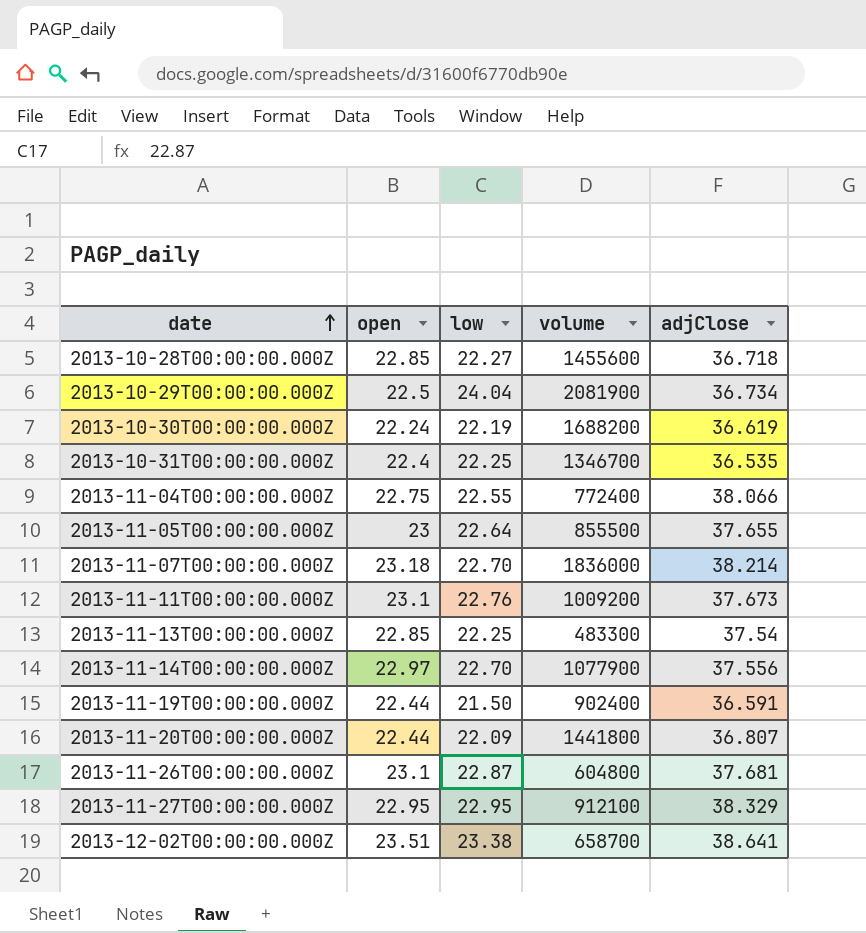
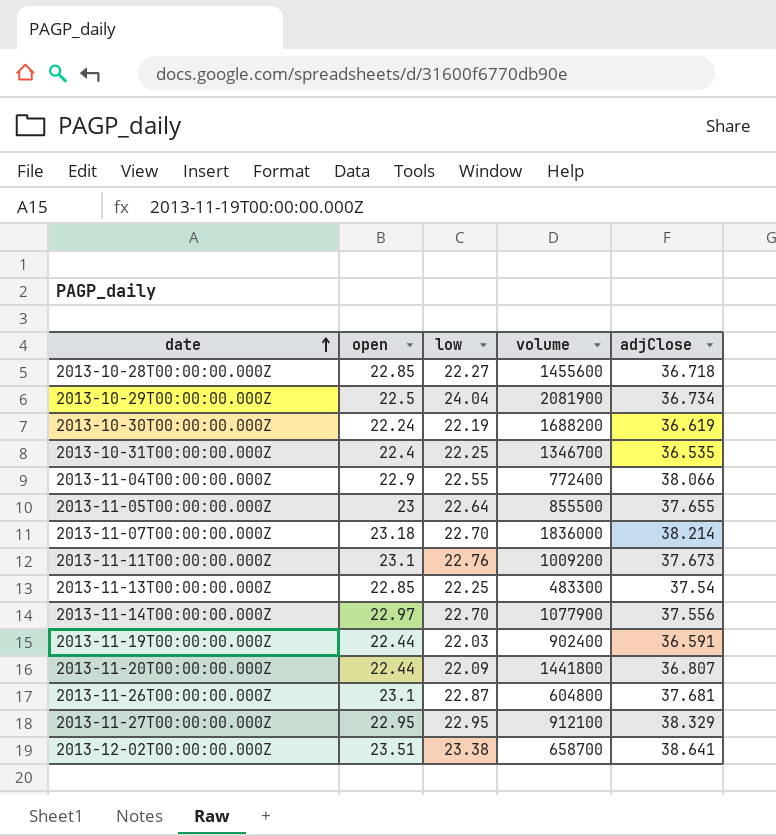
2013-11-04T00:00:00.000Z | open: 22.75 -> 22.9
2013-11-19T00:00:00.000Z | low: 21.50 -> 22.03

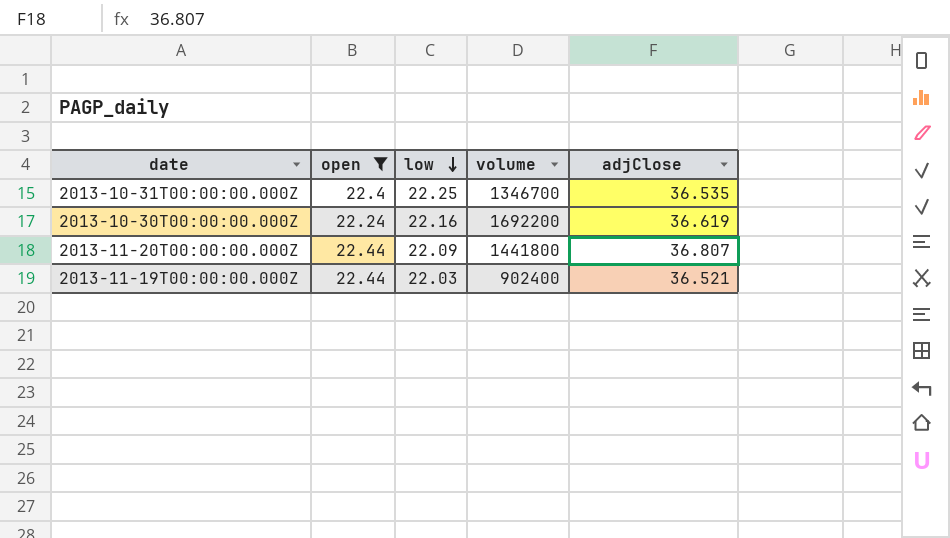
filter: none -> open <= 22.44
row order: date ascending -> low descending
2013-10-30T00:00:00.000Z | low: 22.19 -> 22.16
2013-10-30T00:00:00.000Z | volume: 1688200 -> 1692200
2013-11-19T00:00:00.000Z | adjClose: 36.591 -> 36.521

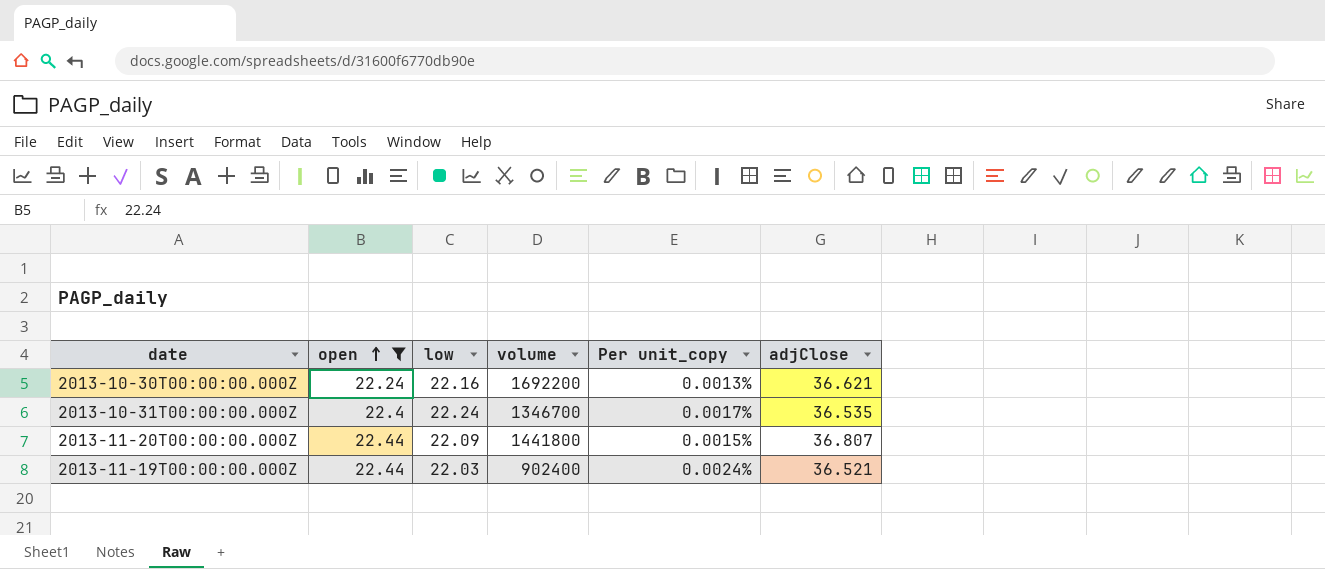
row order: low descending -> open ascending
column Per unit_copy | formula: none -> [low] / [volume]
2013-10-30T00:00:00.000Z | adjClose: 36.619 -> 36.621
2013-10-31T00:00:00.000Z | low: 22.25 -> 22.24

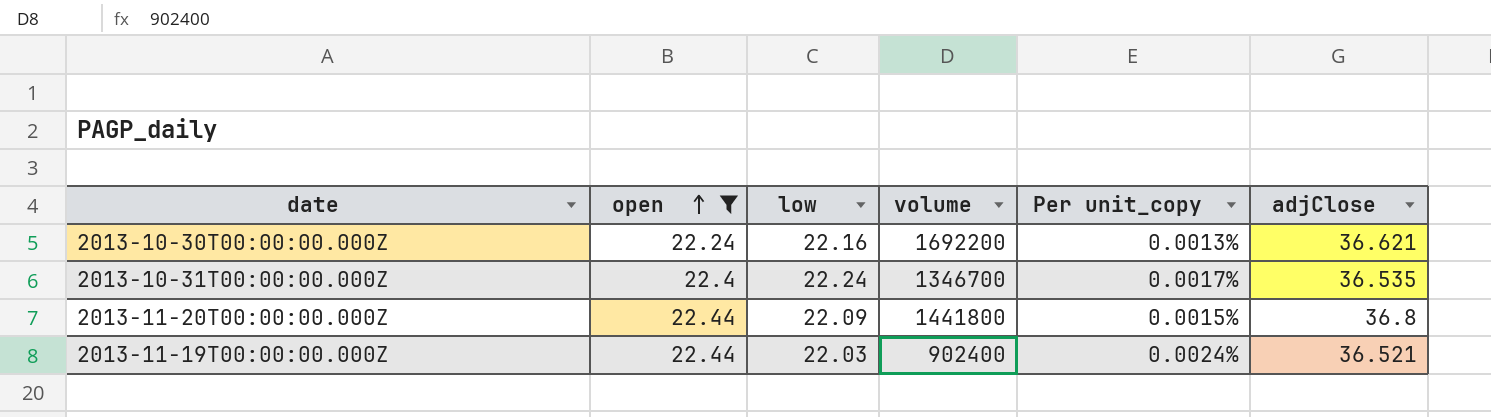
2013-11-20T00:00:00.000Z | adjClose: 36.807 -> 36.8

